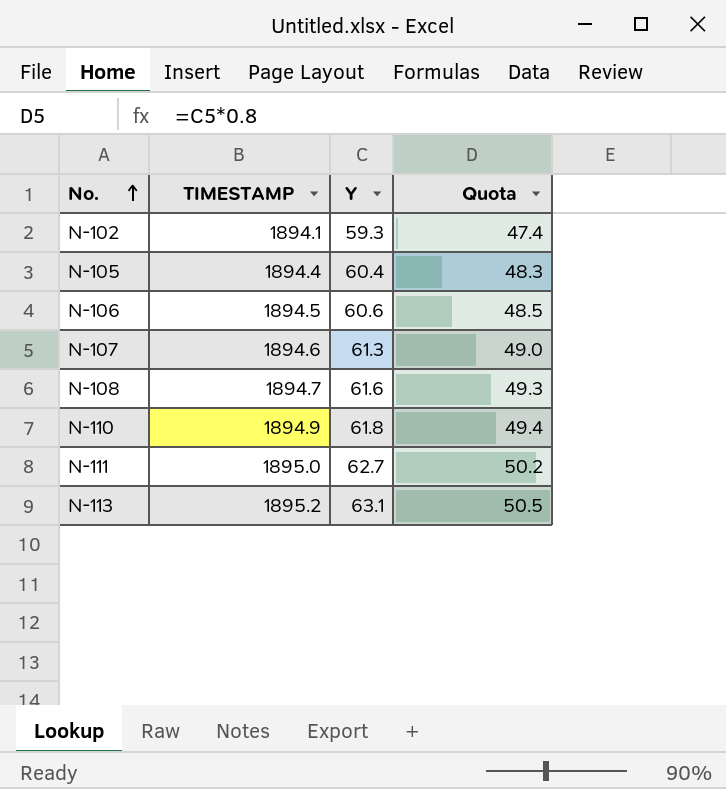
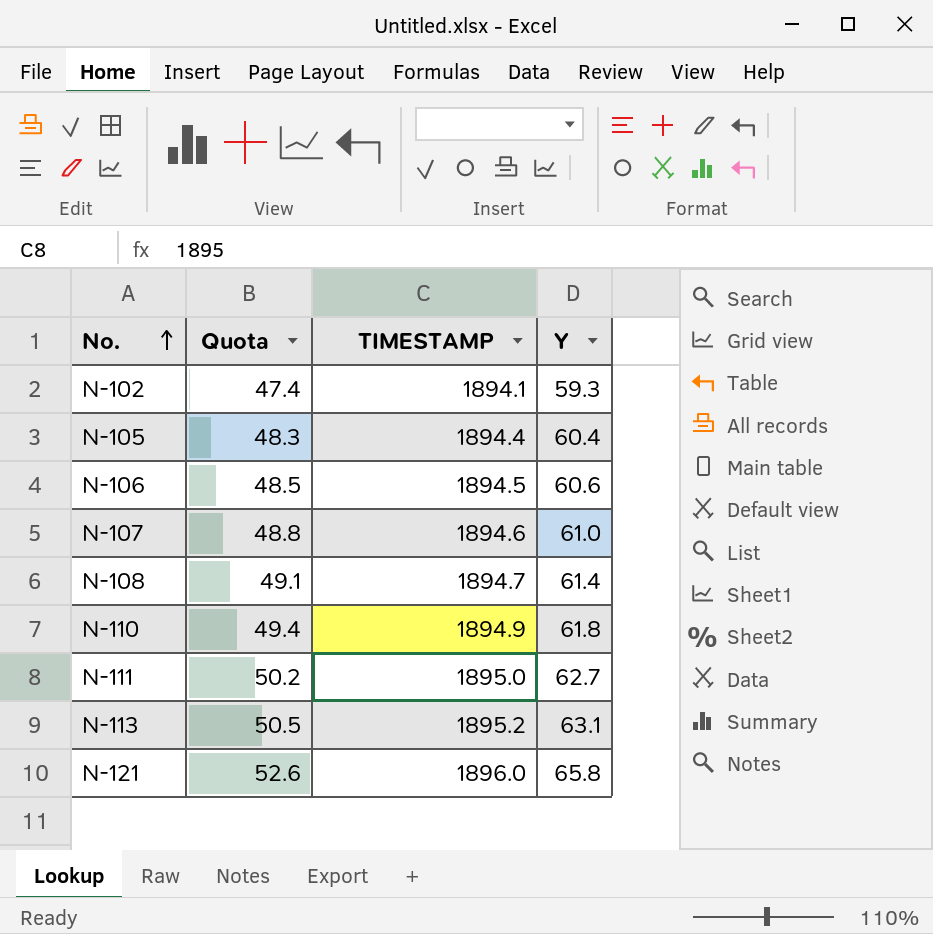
column Quota | position: 4 -> 2
N-107 | Quota: 49.0 -> 48.8
N-107 | Y: 61.3 -> 61.0
N-108 | Quota: 49.3 -> 49.1
N-108 | Y: 61.6 -> 61.4
row N-121: none -> 52.6 | 1896.0 | 65.8

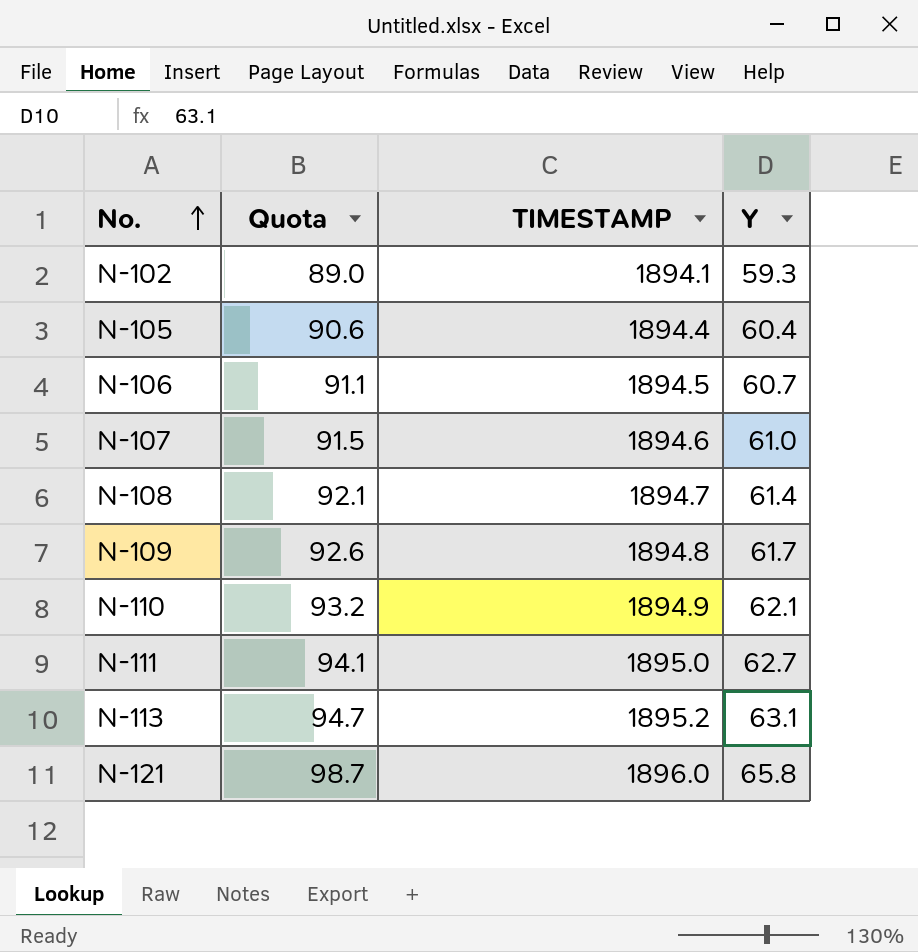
column Quota | formula: [Y] * 0.8 -> [Y] * 1.5
N-106 | Y: 60.6 -> 60.7
row N-109: none -> 92.6 | 1894.8 | 61.7
N-110 | Y: 61.8 -> 62.1

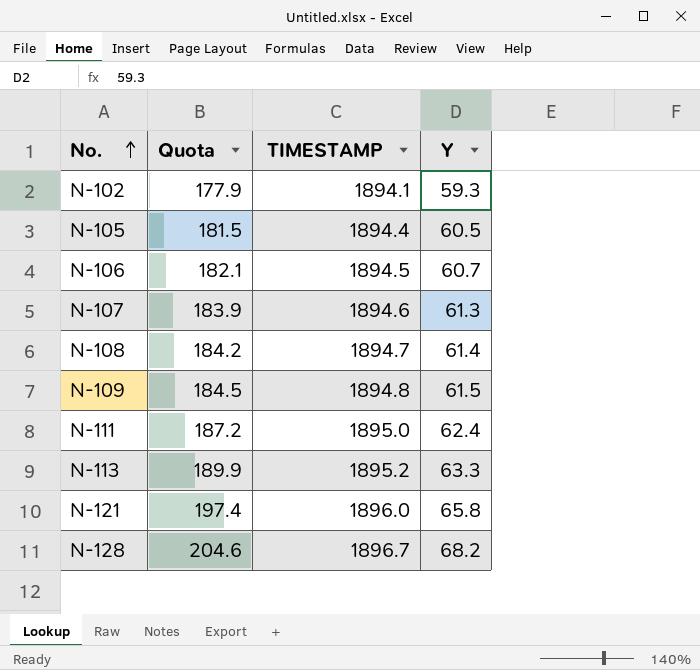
column Quota | formula: [Y] * 1.5 -> [Y] * 3
row N-110: 93.2 | 1894.9 | 62.1 -> none
N-105 | Y: 60.4 -> 60.5
N-107 | Y: 61.0 -> 61.3
N-109 | Y: 61.7 -> 61.5
N-111 | Y: 62.7 -> 62.4
N-113 | Y: 63.1 -> 63.3
row N-128: none -> 204.6 | 1896.7 | 68.2

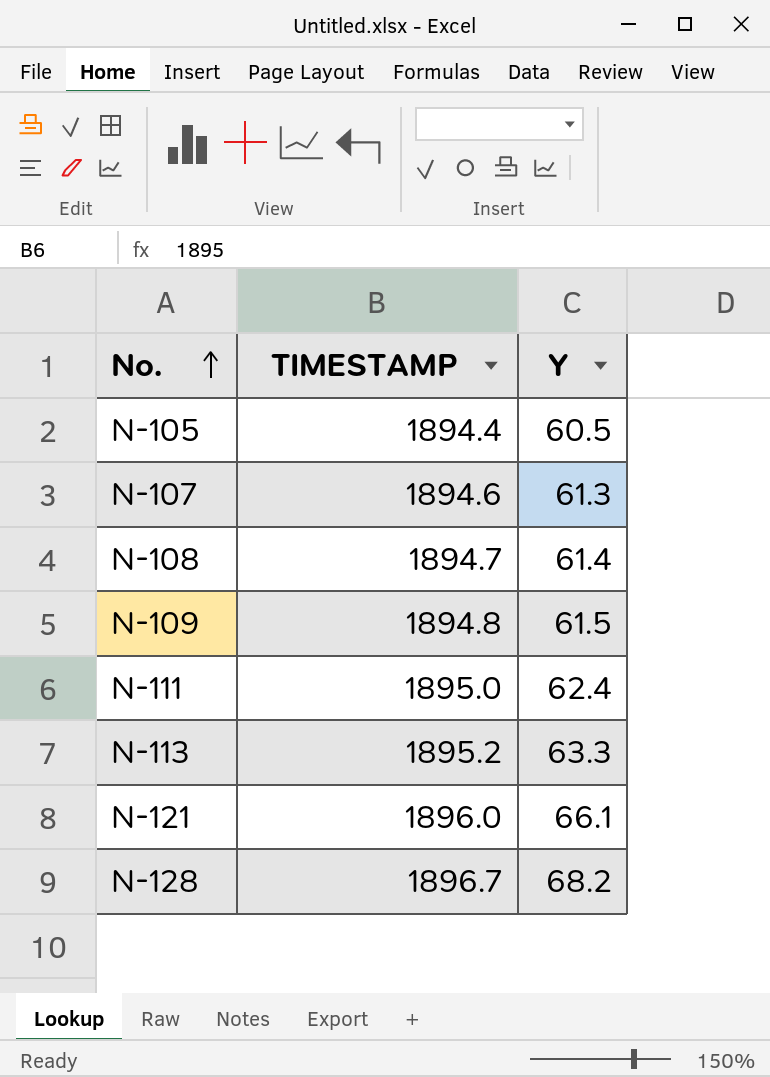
column Quota | formula: [Y] * 3 -> none
row N-102: 177.9 | 1894.1 | 59.3 -> none
row N-106: 182.1 | 1894.5 | 60.7 -> none
N-121 | Y: 65.8 -> 66.1

